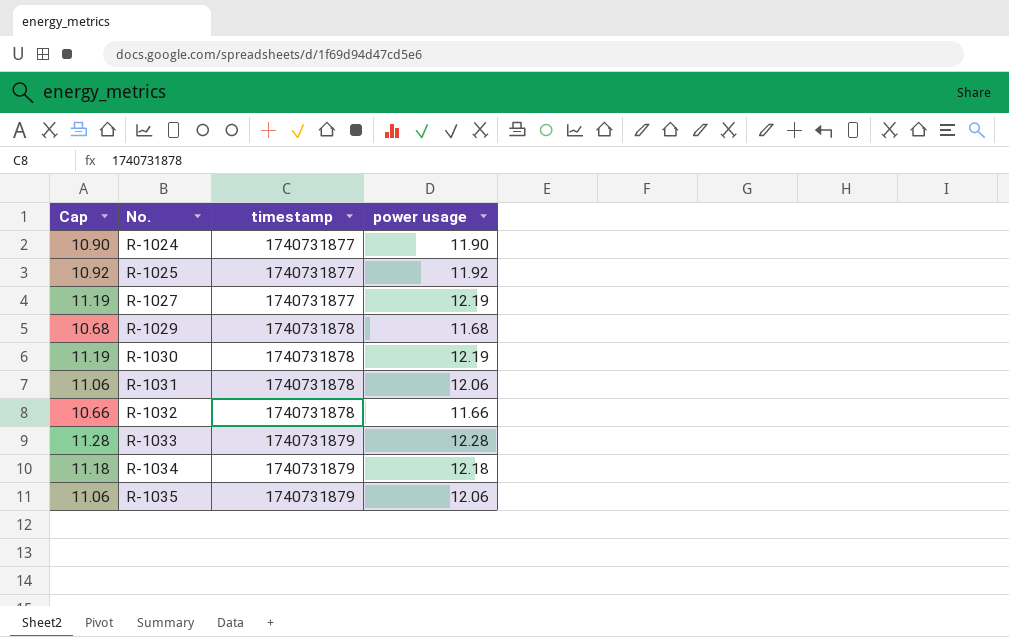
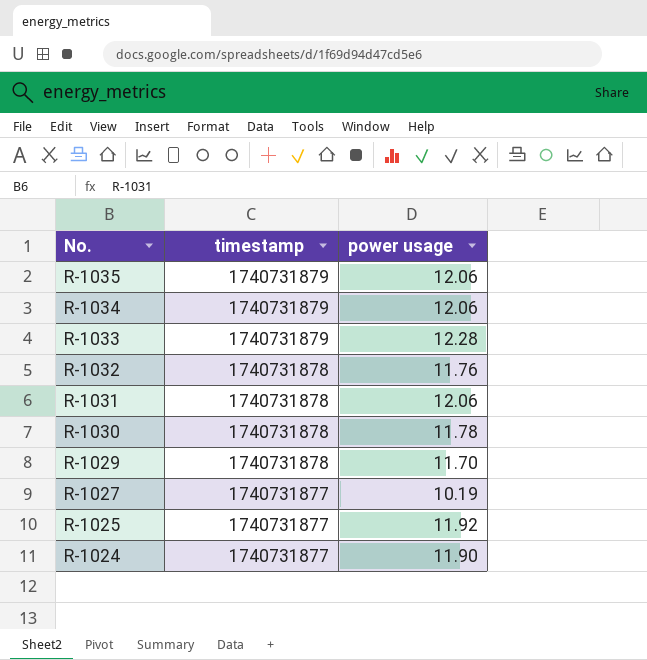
row order: No. ascending -> No. descending
column Cap | formula: [power usage] - 1 -> none
R-1034 | power usage: 12.18 -> 12.06
R-1032 | power usage: 11.66 -> 11.76
R-1030 | power usage: 12.19 -> 11.78
R-1029 | power usage: 11.68 -> 11.70
R-1027 | power usage: 12.19 -> 10.19

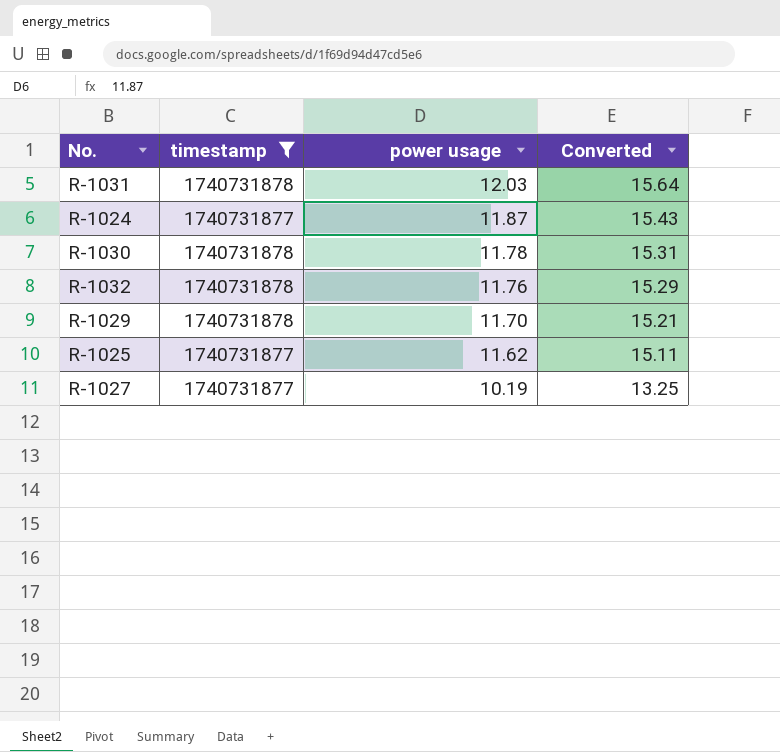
filter: none -> timestamp != 1740731879
row order: No. descending -> power usage descending
column Converted | formula: none -> [power usage] * 1.3
R-1031 | power usage: 12.06 -> 12.03
R-1024 | power usage: 11.90 -> 11.87
R-1025 | power usage: 11.92 -> 11.62

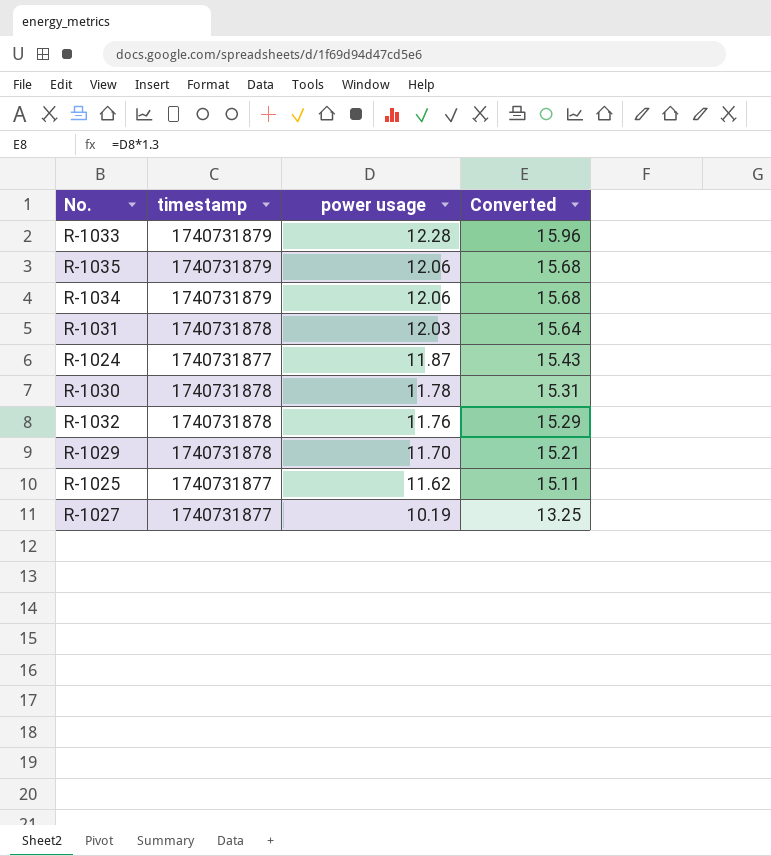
filter: timestamp != 1740731879 -> none

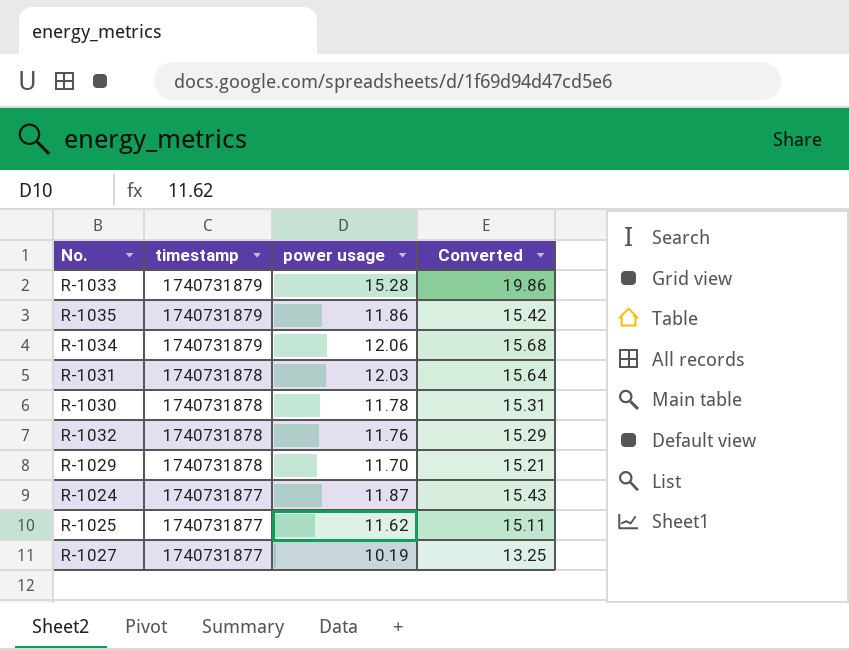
row order: power usage descending -> timestamp descending
R-1033 | power usage: 12.28 -> 15.28
R-1033 | Converted: 15.96 -> 19.86
R-1035 | power usage: 12.06 -> 11.86
R-1035 | Converted: 15.68 -> 15.42

